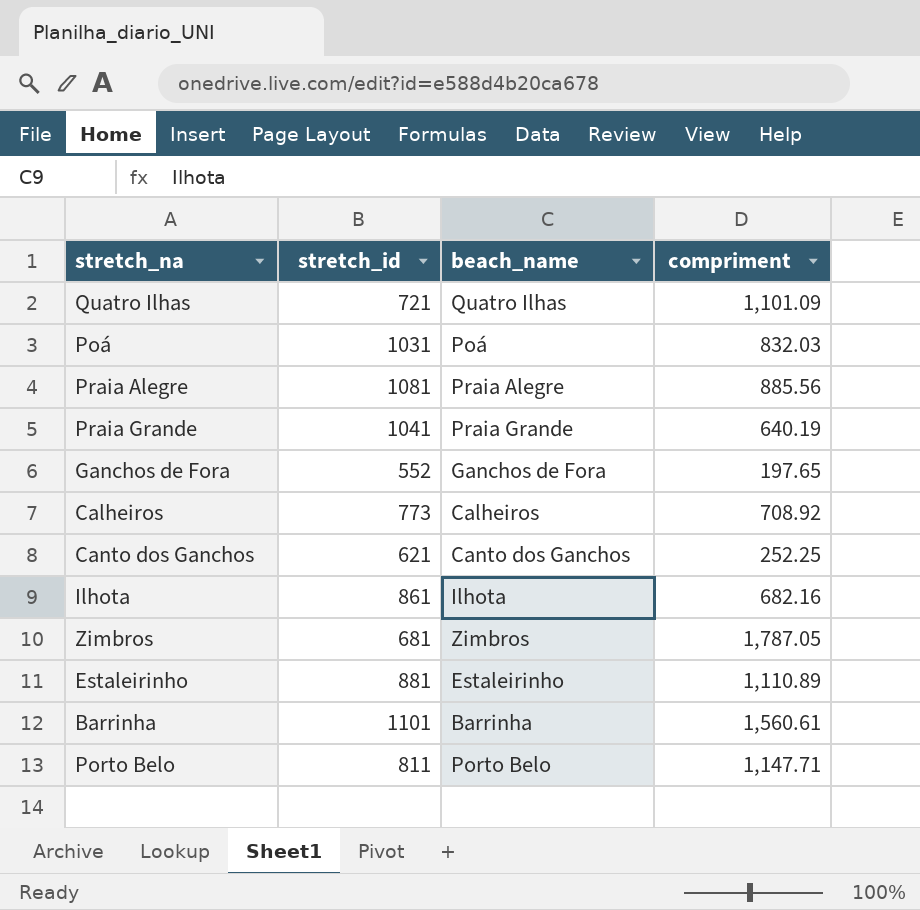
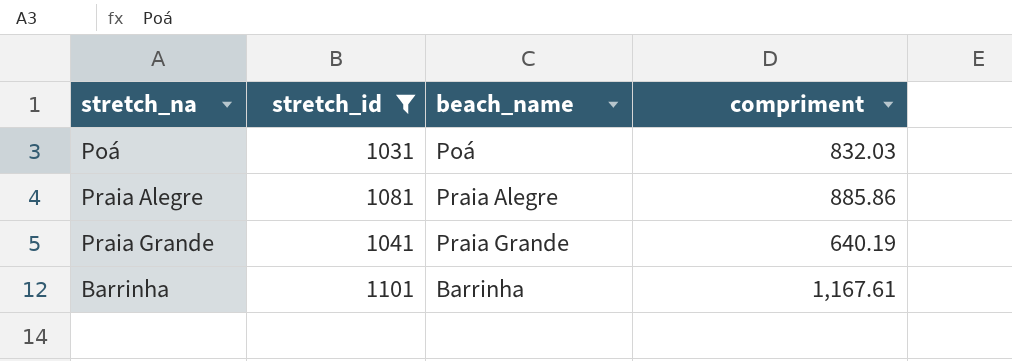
filter: none -> stretch_id >= 1031
Praia Alegre | compriment: 885.56 -> 885.86
Barrinha | compriment: 1,560.61 -> 1,167.61

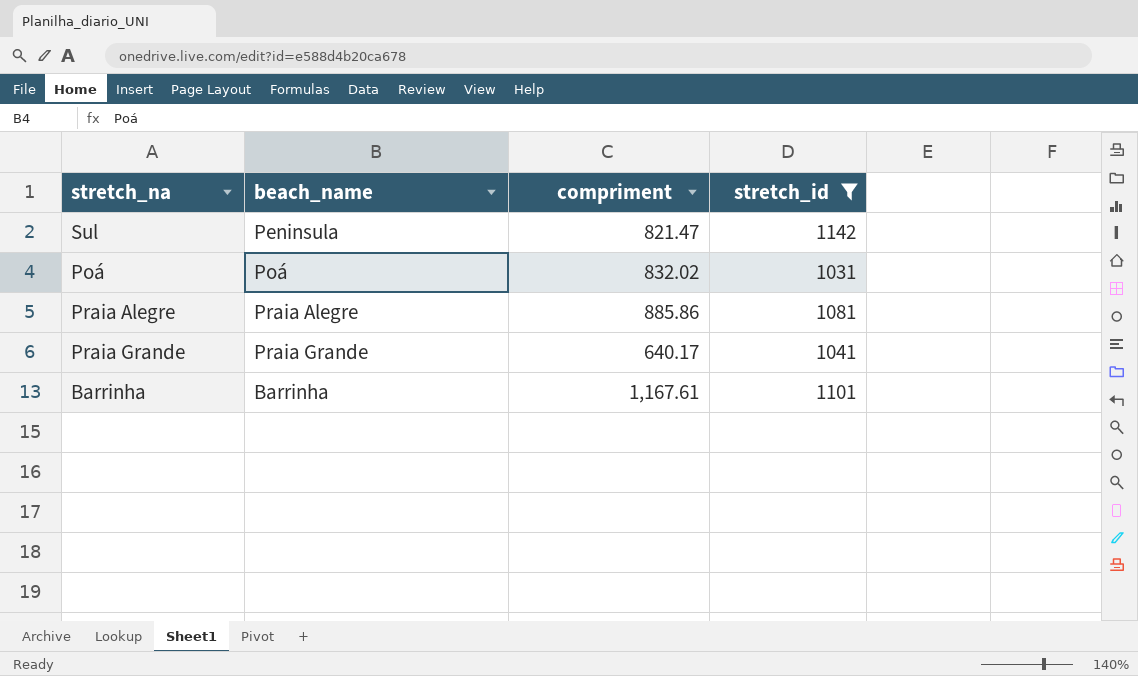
column stretch_id | position: 2 -> 4
row Sul: none -> Peninsula | 821.47 | 1142
Poá | compriment: 832.03 -> 832.02
Praia Grande | compriment: 640.19 -> 640.17

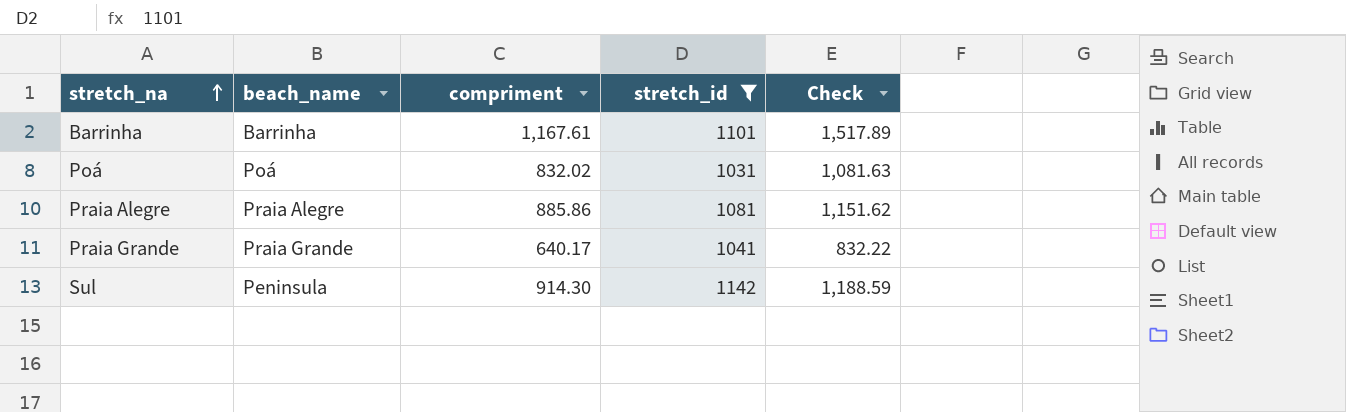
row order: none -> stretch_na ascending
column Check | formula: none -> [compriment] * 1.3
Sul | compriment: 821.47 -> 914.30

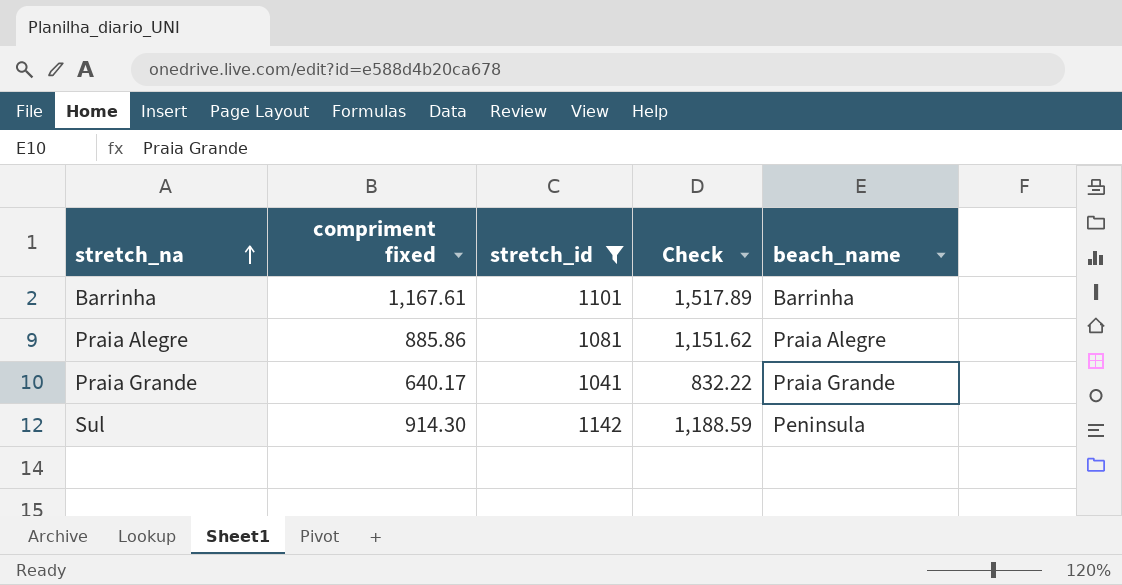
column name: compriment -> compriment fixed
column beach_name | position: 2 -> 5
row Poá: Poá | 832.02 | 1031 | 1,081.63 -> none

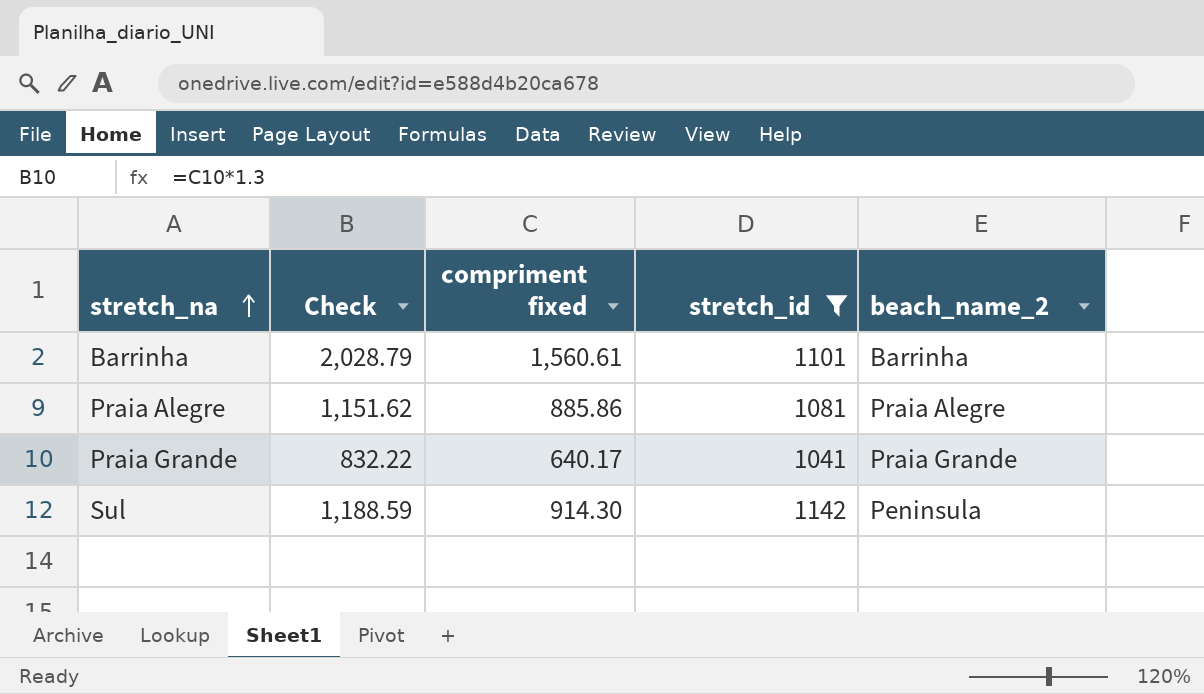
column Check | position: 4 -> 2
column name: beach_name -> beach_name_2
Barrinha | Check: 1,517.89 -> 2,028.79
Barrinha | compriment fixed: 1,167.61 -> 1,560.61

